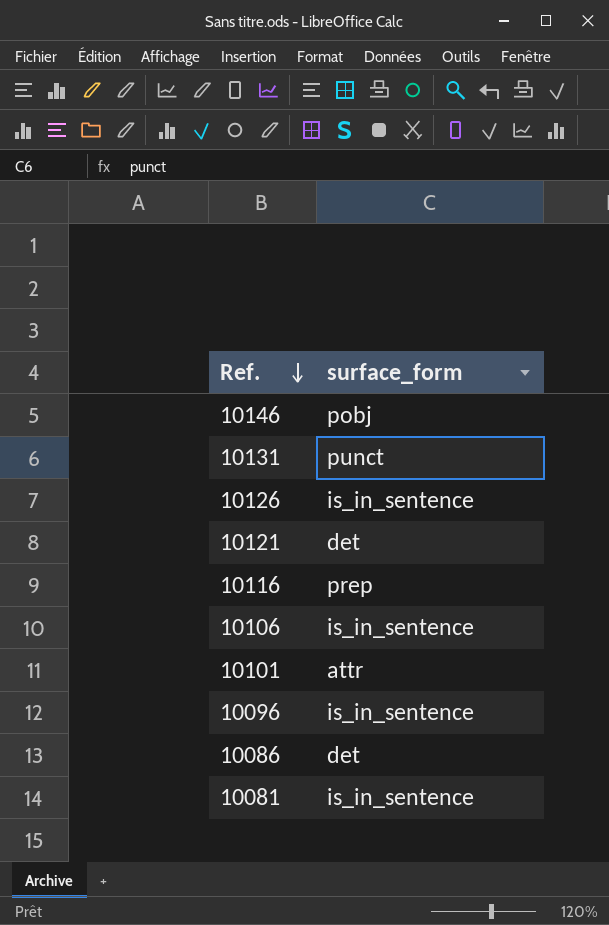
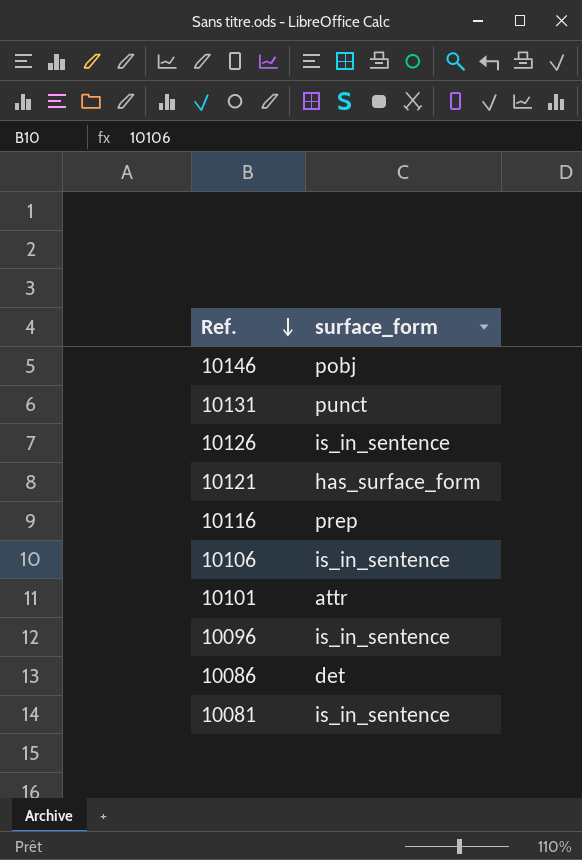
10121 | surface_form: det -> has_surface_form

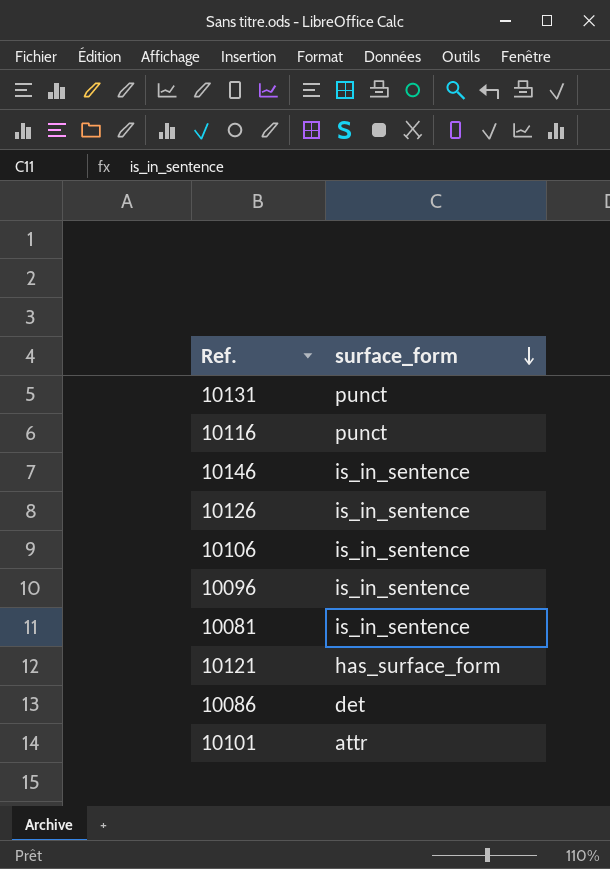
row order: Ref. descending -> surface_form descending
10116 | surface_form: prep -> punct
10146 | surface_form: pobj -> is_in_sentence

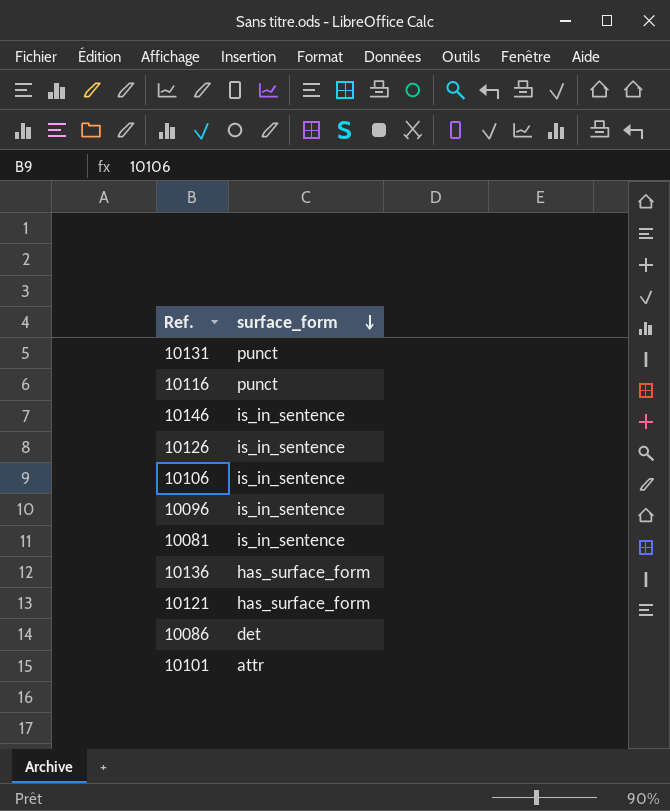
row 10136: none -> has_surface_form

